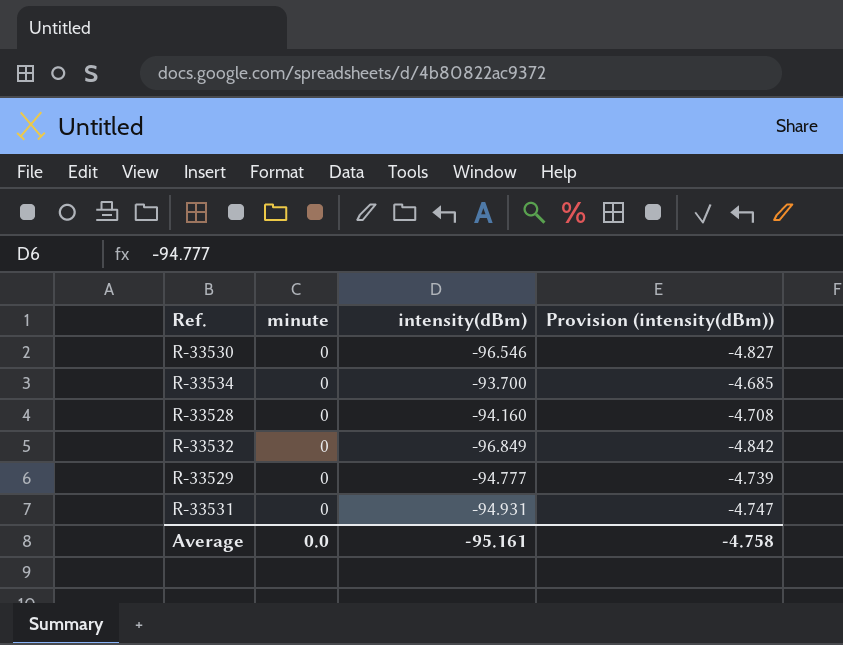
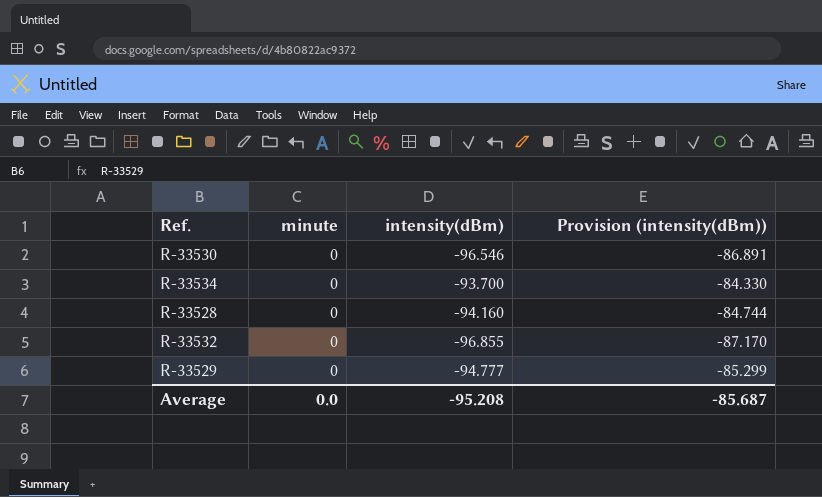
column Provision (intensity(dBm)) | formula: [intensity(dBm)] * 0.05 -> [intensity(dBm)] * 0.9
row R-33531: 0 | -94.931 | -4.747 -> none
R-33532 | intensity(dBm): -96.849 -> -96.855
Average | intensity(dBm): -95.161 -> -95.208
Average | Provision (intensity(dBm)): -4.758 -> -85.687

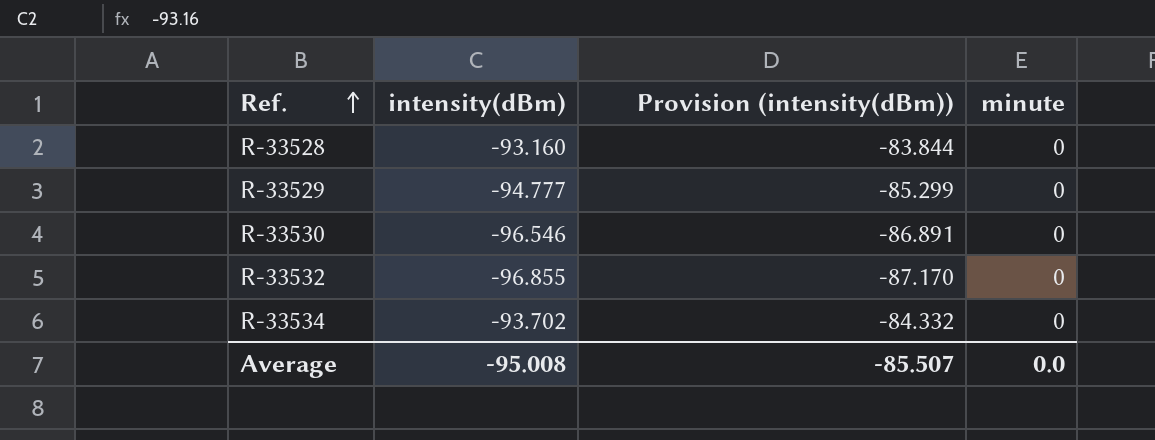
row order: none -> Ref. ascending
column minute | position: 2 -> 4
R-33528 | intensity(dBm): -94.160 -> -93.160
R-33528 | Provision (intensity(dBm)): -84.744 -> -83.844
R-33534 | intensity(dBm): -93.700 -> -93.702
R-33534 | Provision (intensity(dBm)): -84.330 -> -84.332
Average | intensity(dBm): -95.208 -> -95.008
Average | Provision (intensity(dBm)): -85.687 -> -85.507

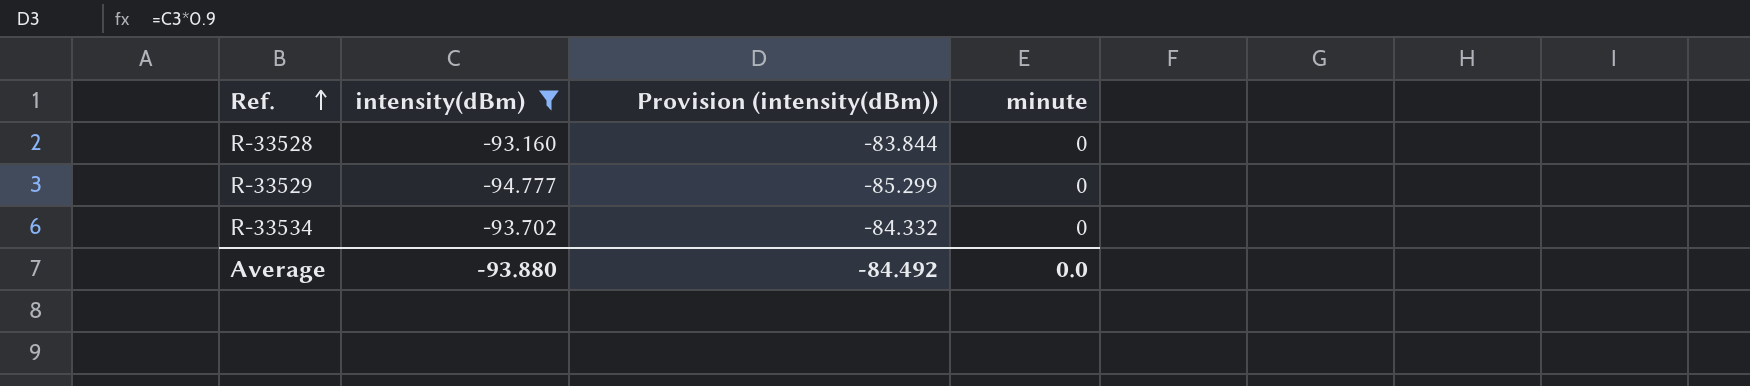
filter: none -> intensity(dBm) >= -94.777
Average | intensity(dBm): -95.008 -> -93.880
Average | Provision (intensity(dBm)): -85.507 -> -84.492

